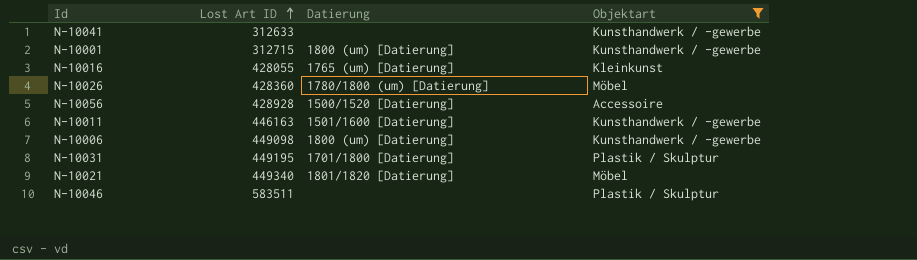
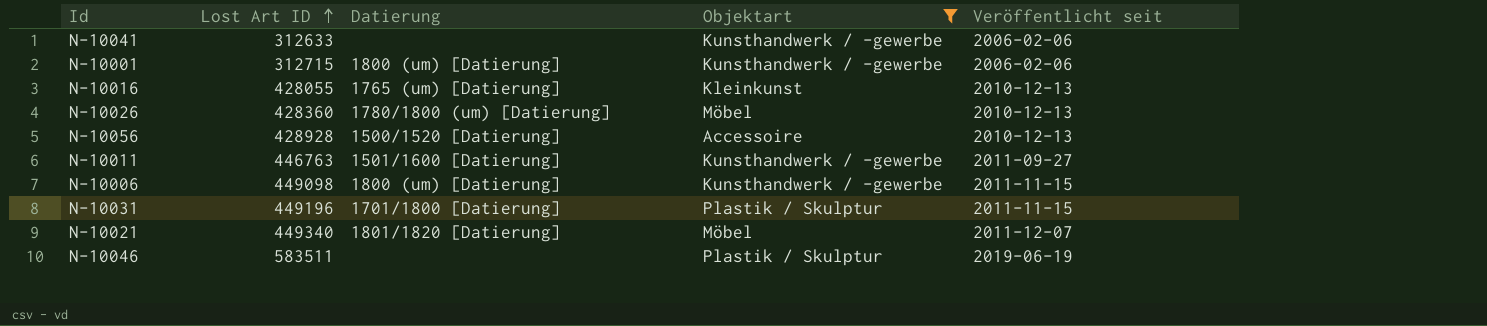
column Veröffentlicht seit | position: none -> 5
N-10011 | Lost Art ID: 446163 -> 446763
N-10031 | Lost Art ID: 449195 -> 449196

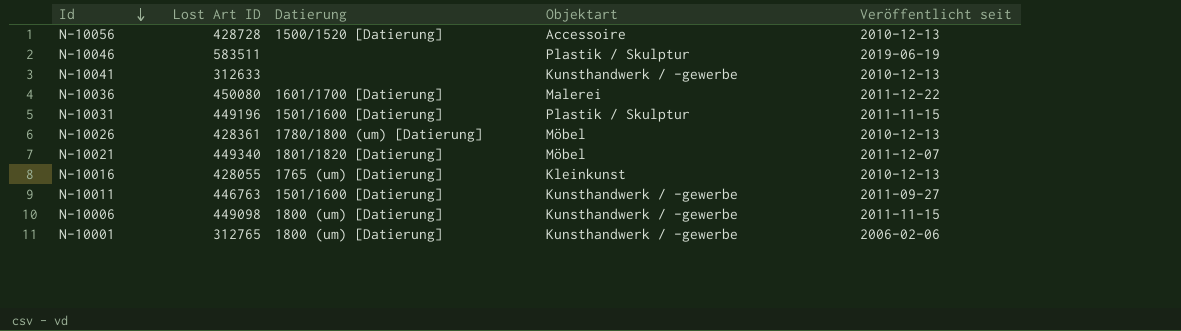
filter: Objektart != Malerei -> none
row order: Lost Art ID ascending -> Id descending
N-10056 | Lost Art ID: 428928 -> 428728
N-10041 | Veröffentlicht seit: 2006-02-06 -> 2010-12-13
N-10031 | Datierung: 1701/1800 [Datierung] -> 1501/1600 [Datierung]
N-10026 | Lost Art ID: 428360 -> 428361
N-10001 | Lost Art ID: 312715 -> 312765

